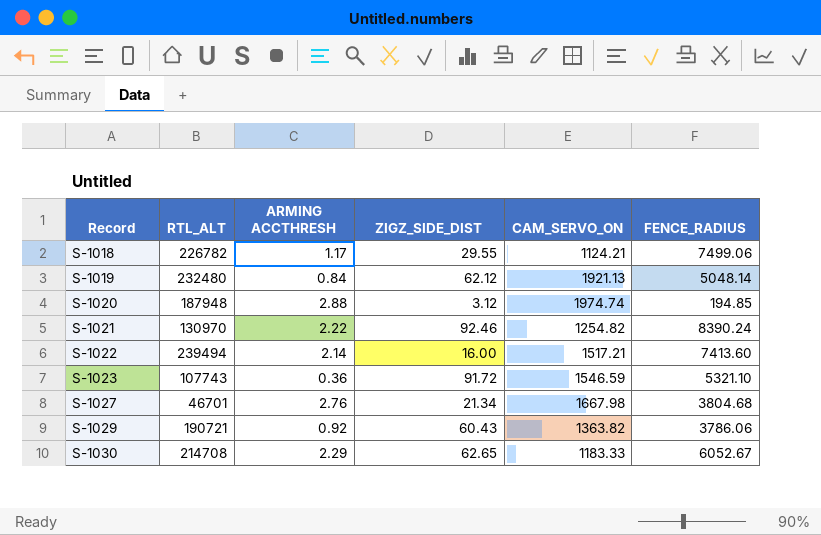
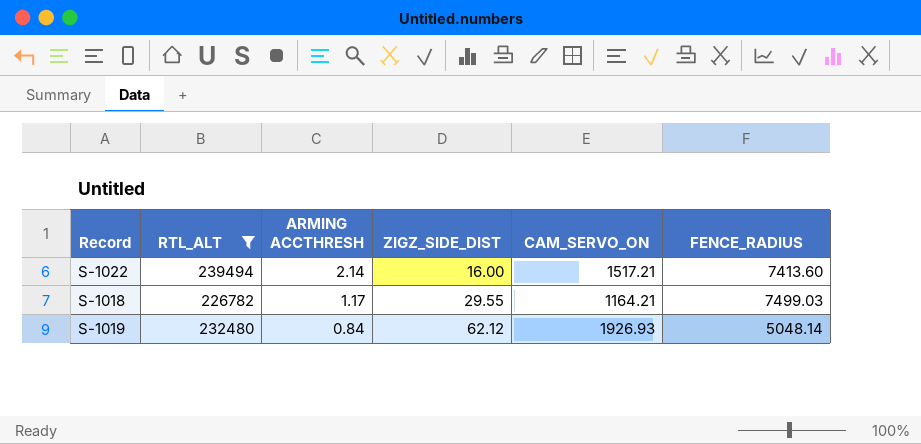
filter: none -> RTL_ALT >= 226782
row order: Record ascending -> ARMING ACCTHRESH descending
S-1018 | CAM_SERVO_ON: 1124.21 -> 1164.21
S-1018 | FENCE_RADIUS: 7499.06 -> 7499.03
S-1019 | CAM_SERVO_ON: 1921.13 -> 1926.93

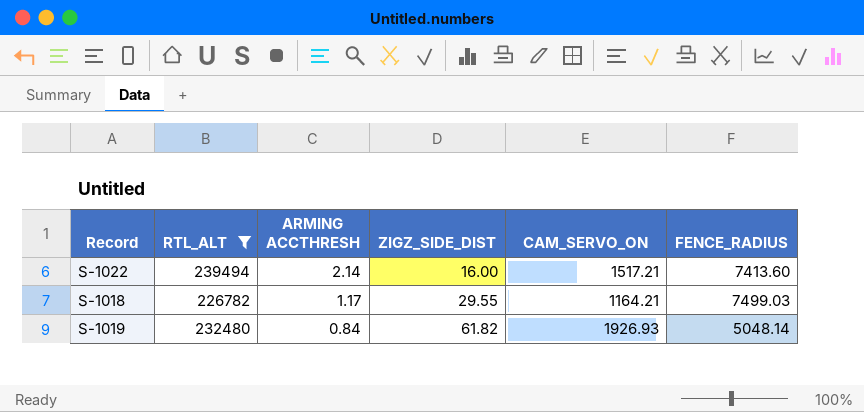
S-1019 | ZIGZ_SIDE_DIST: 62.12 -> 61.82

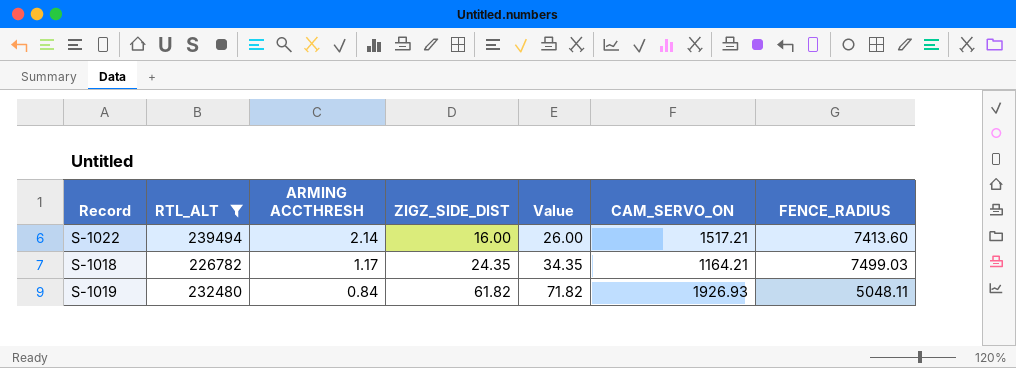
column Value | formula: none -> [ZIGZ_SIDE_DIST] + 10
S-1018 | ZIGZ_SIDE_DIST: 29.55 -> 24.35
S-1019 | FENCE_RADIUS: 5048.14 -> 5048.11

